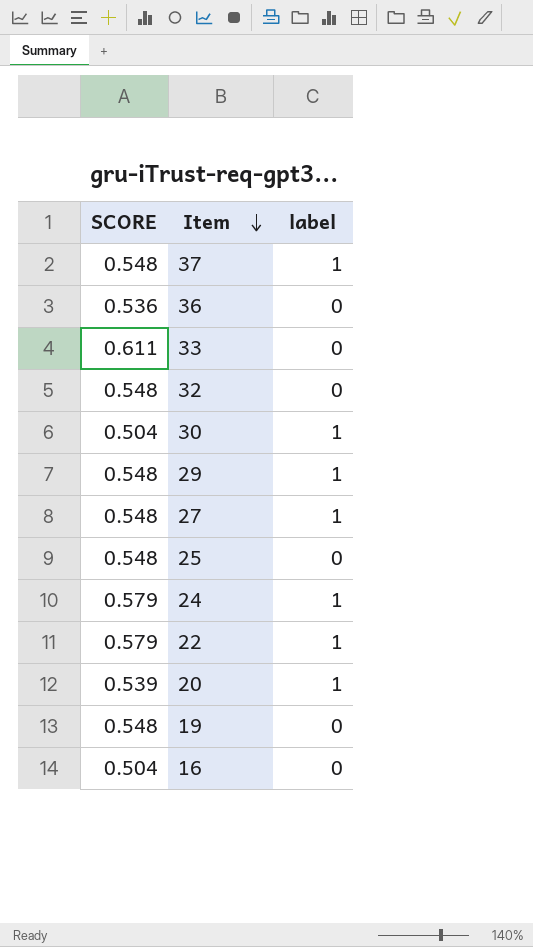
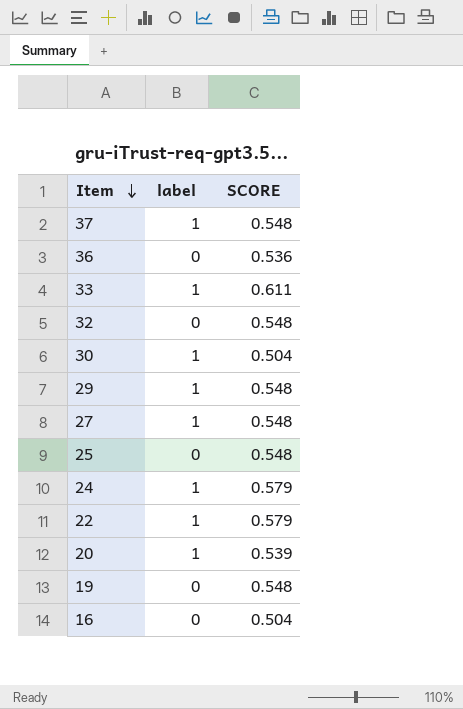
column SCORE | position: 1 -> 3
33 | label: 0 -> 1

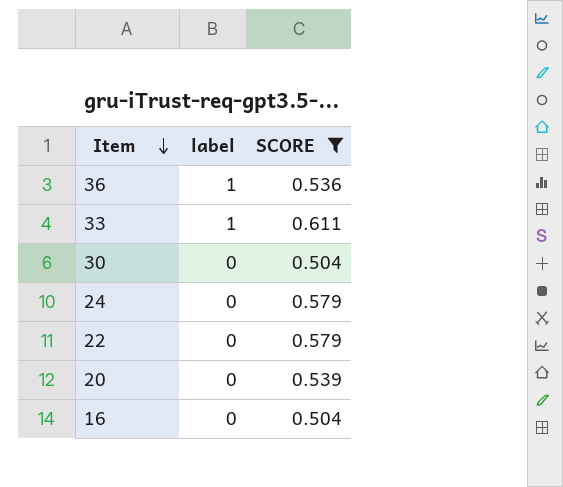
filter: none -> SCORE != 0.548
36 | label: 0 -> 1
30 | label: 1 -> 0
24 | label: 1 -> 0
22 | label: 1 -> 0
20 | label: 1 -> 0

